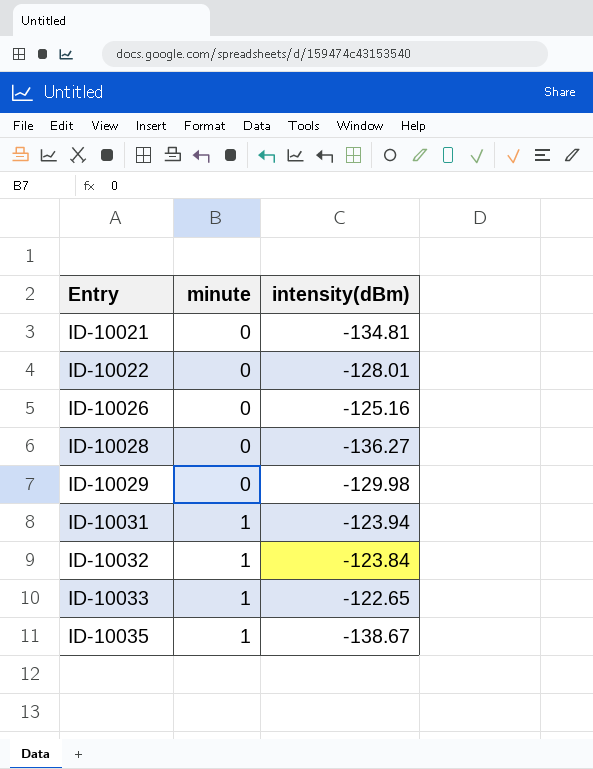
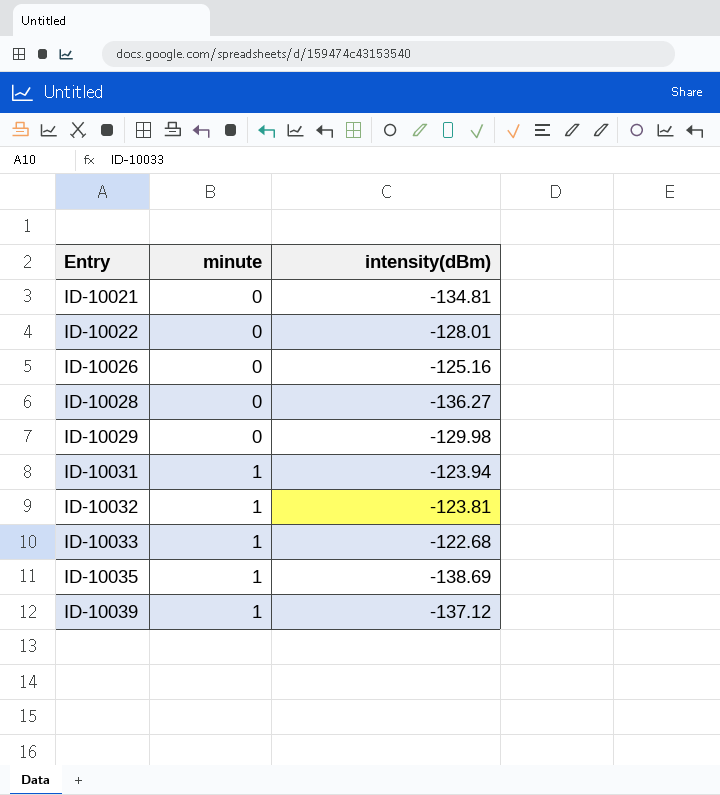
ID-10032 | intensity(dBm): -123.84 -> -123.81
ID-10033 | intensity(dBm): -122.65 -> -122.68
ID-10035 | intensity(dBm): -138.67 -> -138.69
row ID-10039: none -> 1 | -137.12

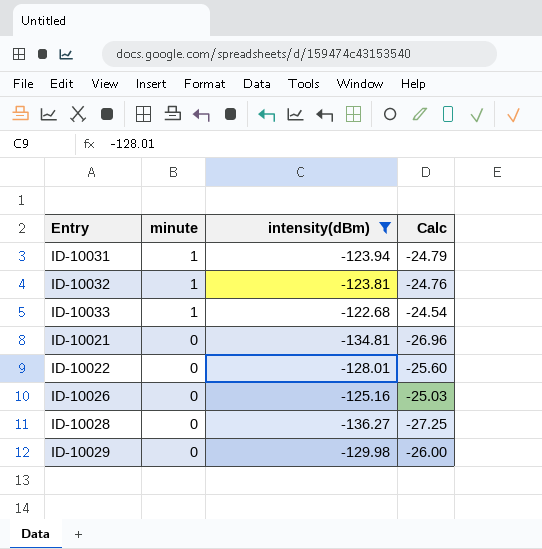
filter: none -> intensity(dBm) >= -136.27
row order: Entry ascending -> minute descending
column Calc | formula: none -> [intensity(dBm)] * 0.2

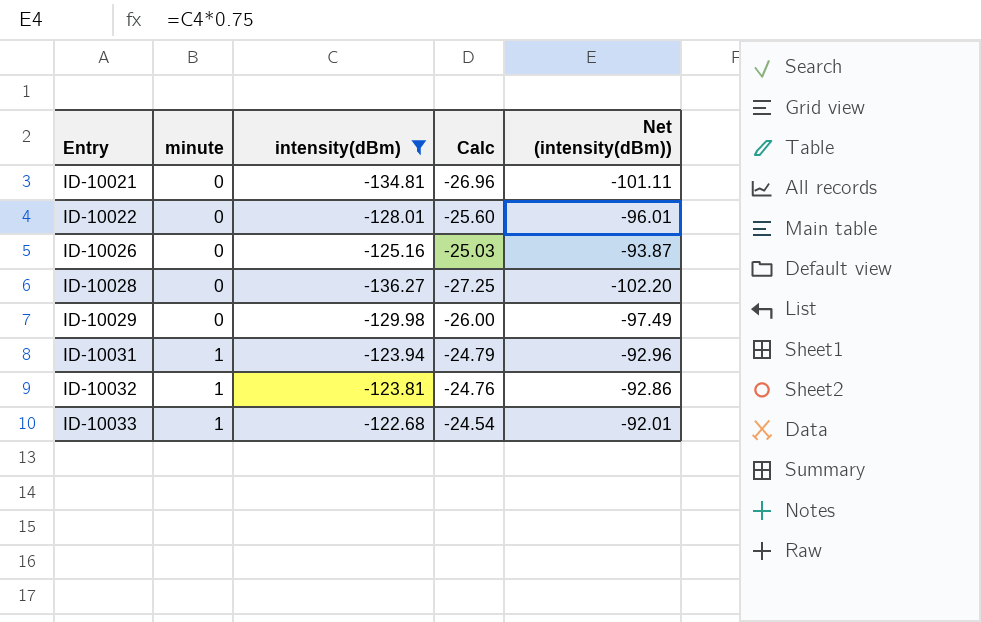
row order: minute descending -> Entry ascending
column Net (intensity(dBm)) | formula: none -> [intensity(dBm)] * 0.75

